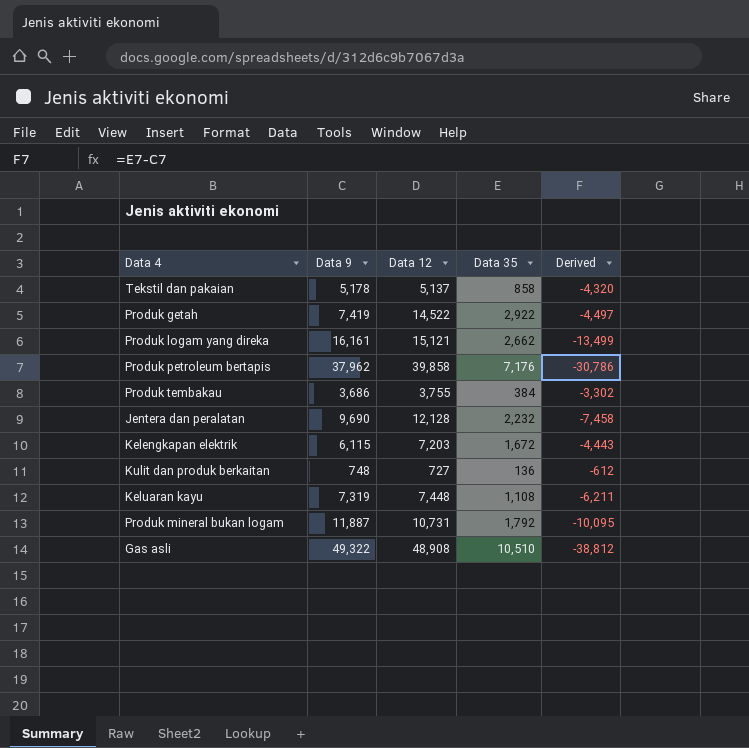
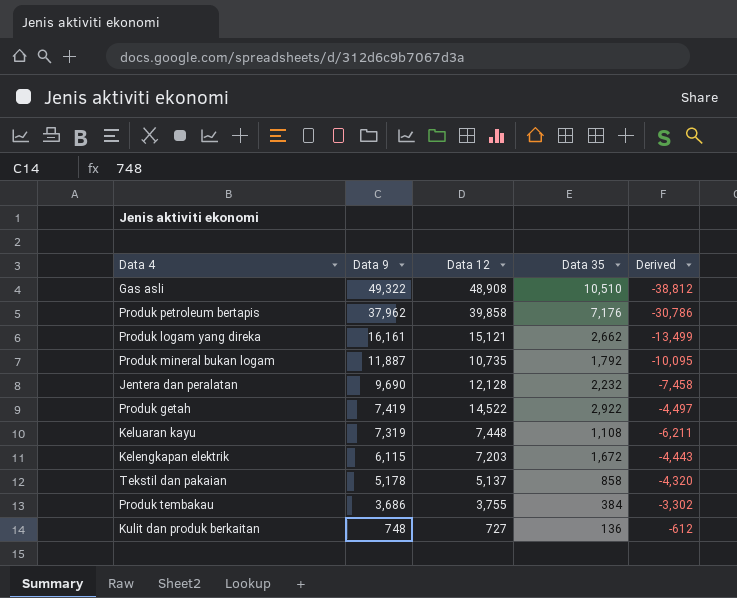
row order: none -> Data 9 descending
Produk mineral bukan logam | Data 12: 10,731 -> 10,735

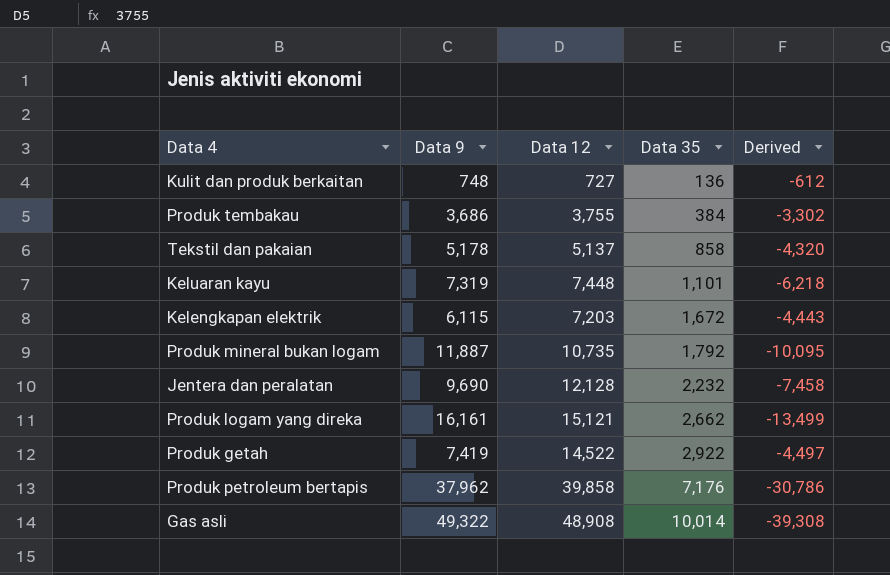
row order: Data 9 descending -> Data 35 ascending
Keluaran kayu | Data 35: 1,108 -> 1,101
Keluaran kayu | Derived: -6,211 -> -6,218
Gas asli | Data 35: 10,510 -> 10,014
Gas asli | Derived: -38,812 -> -39,308

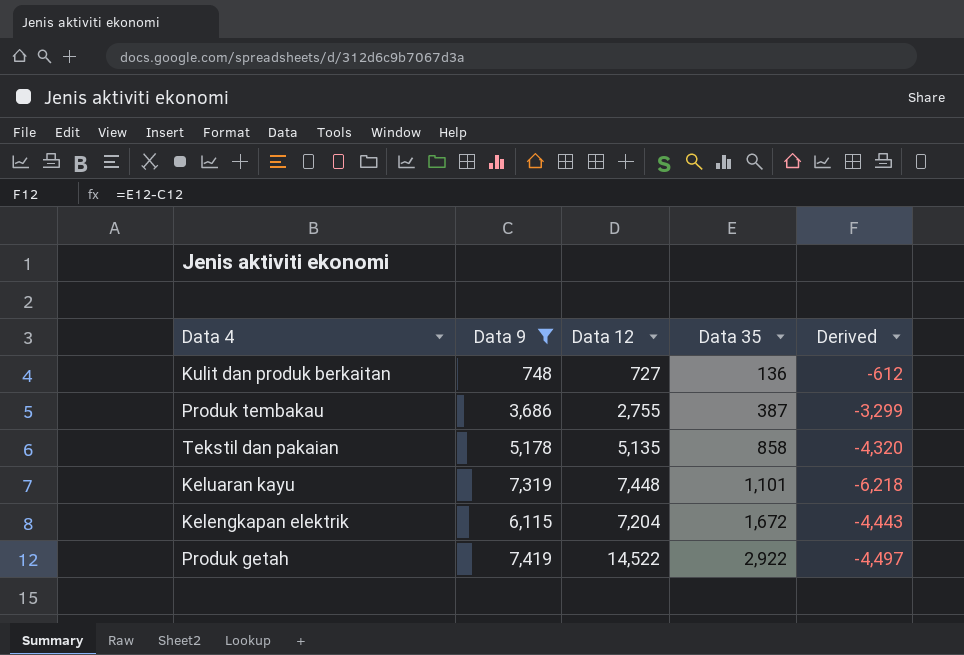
filter: none -> Data 9 <= 7,419
Produk tembakau | Data 12: 3,755 -> 2,755
Produk tembakau | Data 35: 384 -> 387
Produk tembakau | Derived: -3,302 -> -3,299
Tekstil dan pakaian | Data 12: 5,137 -> 5,135
Kelengkapan elektrik | Data 12: 7,203 -> 7,204

